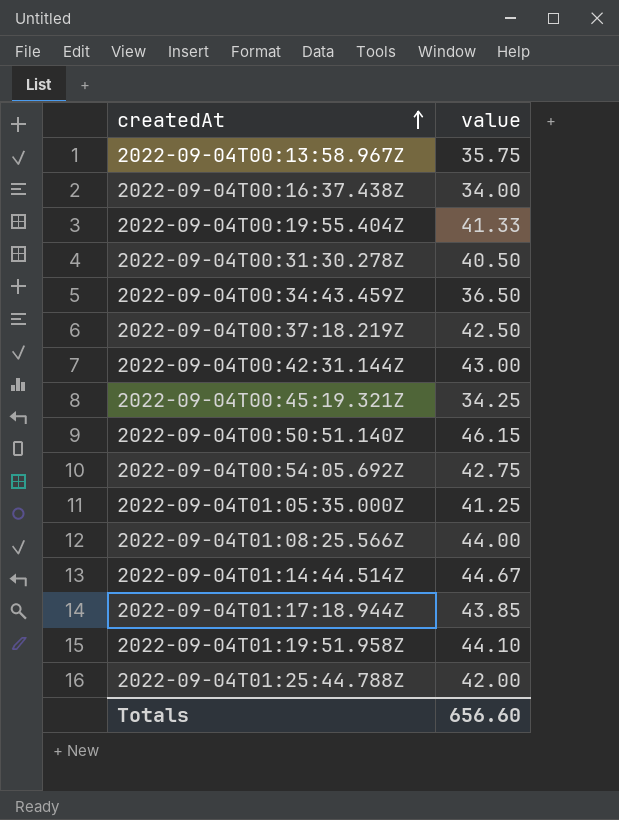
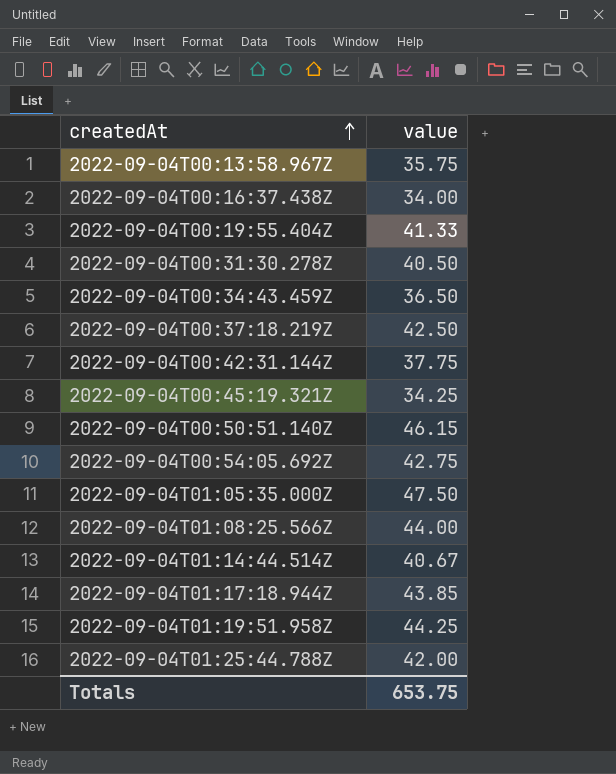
2022-09-04T00:42:31.144Z | value: 43.00 -> 37.75
2022-09-04T01:05:35.000Z | value: 41.25 -> 47.50
2022-09-04T01:14:44.514Z | value: 44.67 -> 40.67
2022-09-04T01:19:51.958Z | value: 44.10 -> 44.25
Totals | value: 656.60 -> 653.75

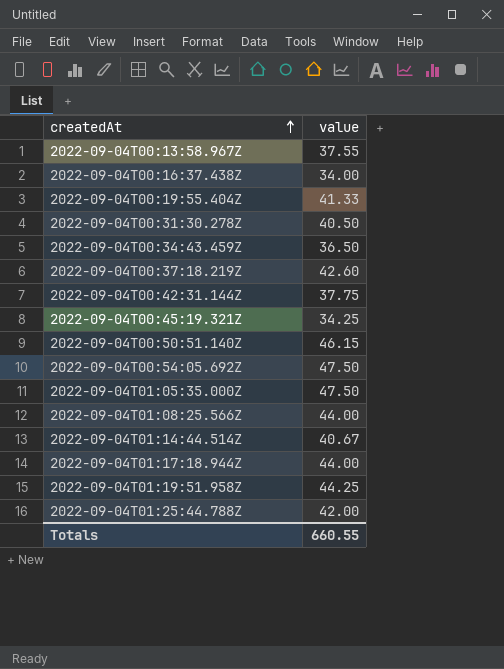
2022-09-04T00:13:58.967Z | value: 35.75 -> 37.55
2022-09-04T00:37:18.219Z | value: 42.50 -> 42.60
2022-09-04T00:54:05.692Z | value: 42.75 -> 47.50
2022-09-04T01:17:18.944Z | value: 43.85 -> 44.00
Totals | value: 653.75 -> 660.55

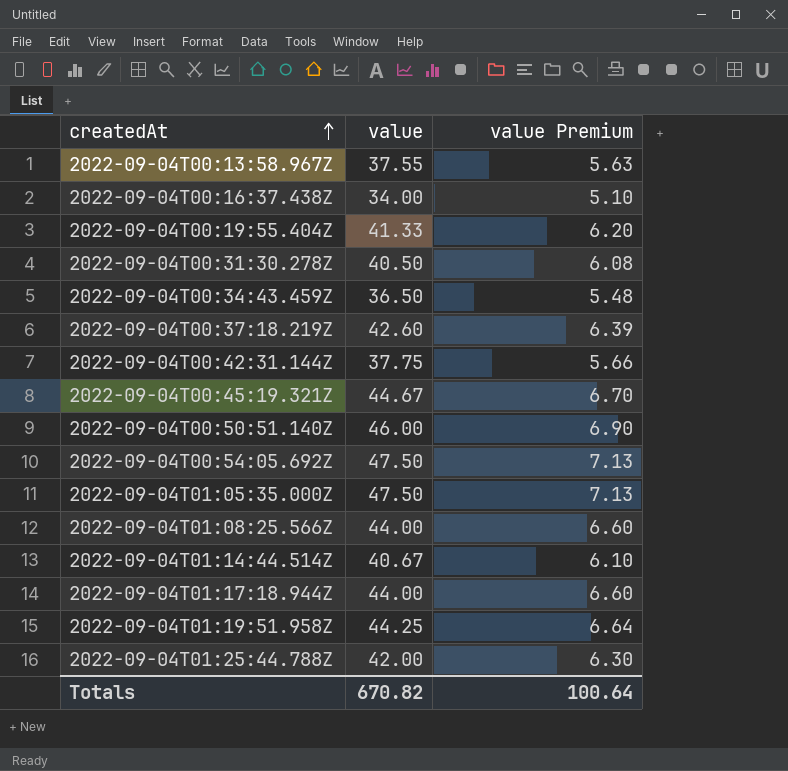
column value Premium | formula: none -> [value] * 0.15
2022-09-04T00:45:19.321Z | value: 34.25 -> 44.67
2022-09-04T00:50:51.140Z | value: 46.15 -> 46.00
Totals | value: 660.55 -> 670.82

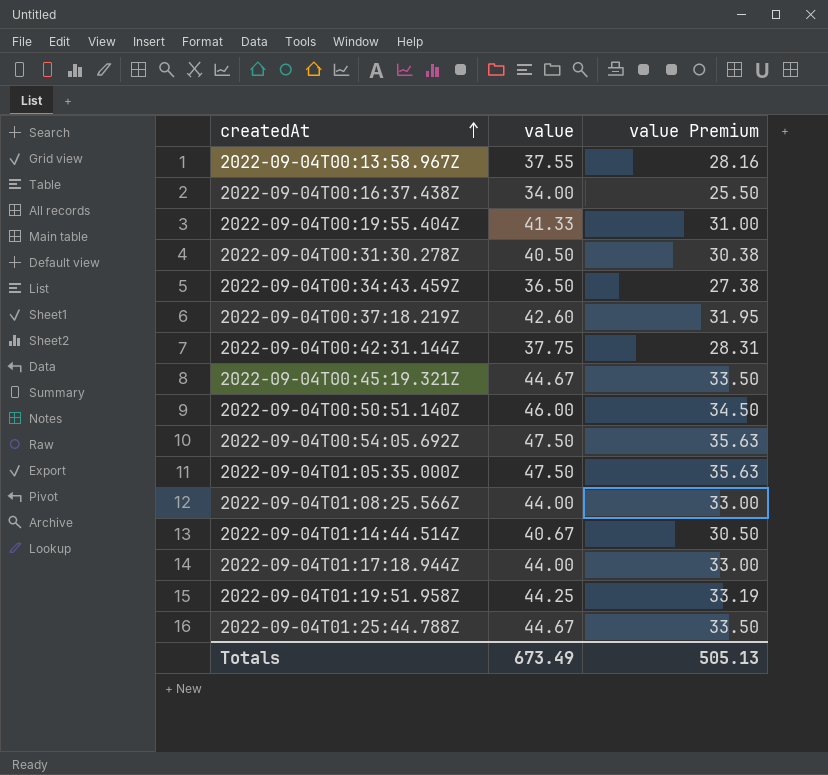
column value Premium | formula: [value] * 0.15 -> [value] * 0.75
2022-09-04T01:25:44.788Z | value: 42.00 -> 44.67
Totals | value: 670.82 -> 673.49
Totals | value Premium: 100.64 -> 505.13

